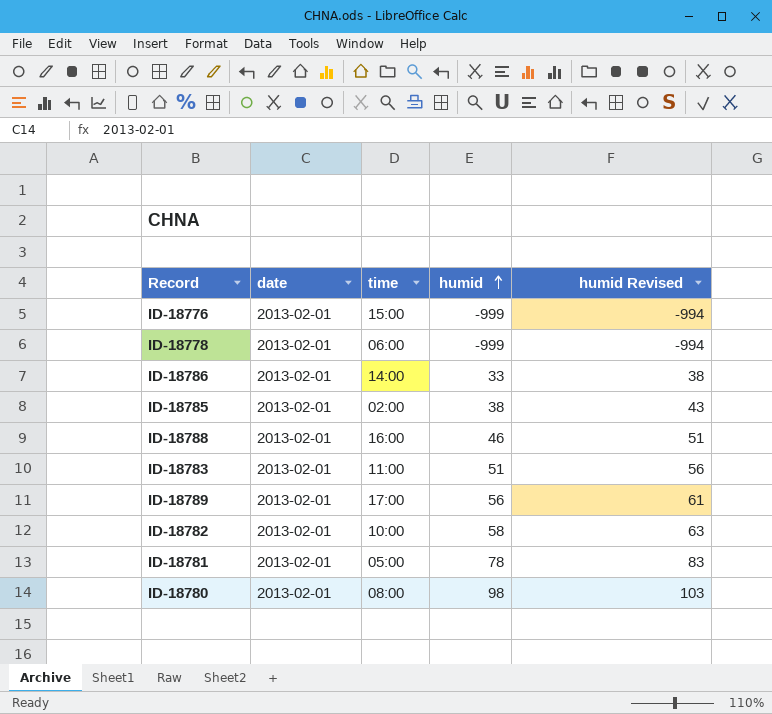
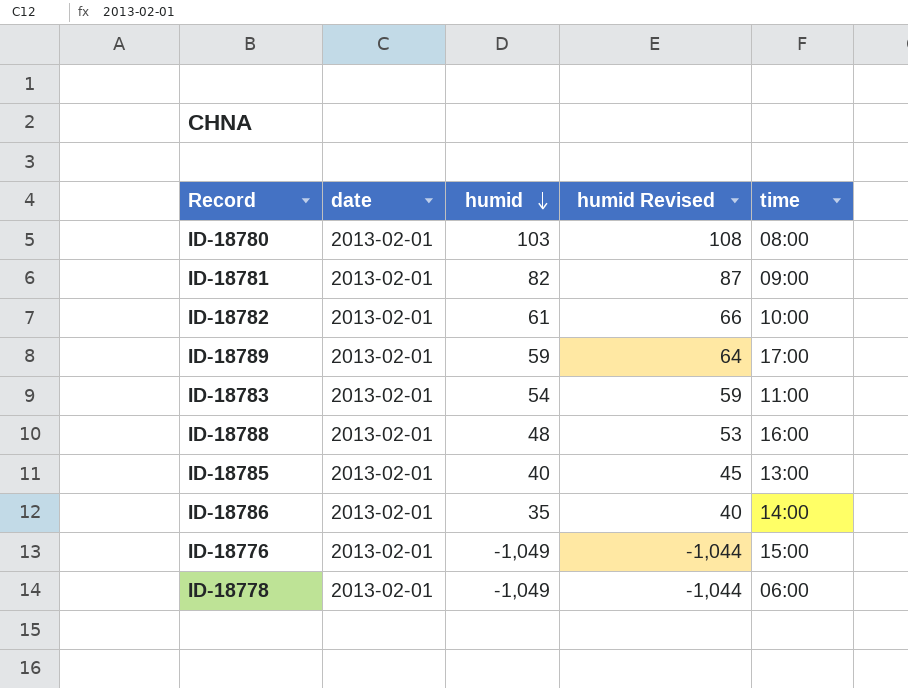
row order: humid ascending -> humid descending
column time | position: 3 -> 5
ID-18780 | humid: 98 -> 103
ID-18780 | humid Revised: 103 -> 108
ID-18781 | humid: 78 -> 82
ID-18781 | humid Revised: 83 -> 87
ID-18781 | time: 05:00 -> 09:00
ID-18782 | humid: 58 -> 61
ID-18782 | humid Revised: 63 -> 66
ID-18789 | humid: 56 -> 59
ID-18789 | humid Revised: 61 -> 64
ID-18783 | humid: 51 -> 54
ID-18783 | humid Revised: 56 -> 59
ID-18788 | humid: 46 -> 48
ID-18788 | humid Revised: 51 -> 53
ID-18785 | humid: 38 -> 40
ID-18785 | humid Revised: 43 -> 45
ID-18785 | time: 02:00 -> 13:00
ID-18786 | humid: 33 -> 35
ID-18786 | humid Revised: 38 -> 40
ID-18776 | humid: -999 -> -1,049
ID-18776 | humid Revised: -994 -> -1,044
ID-18778 | humid: -999 -> -1,049
ID-18778 | humid Revised: -994 -> -1,044

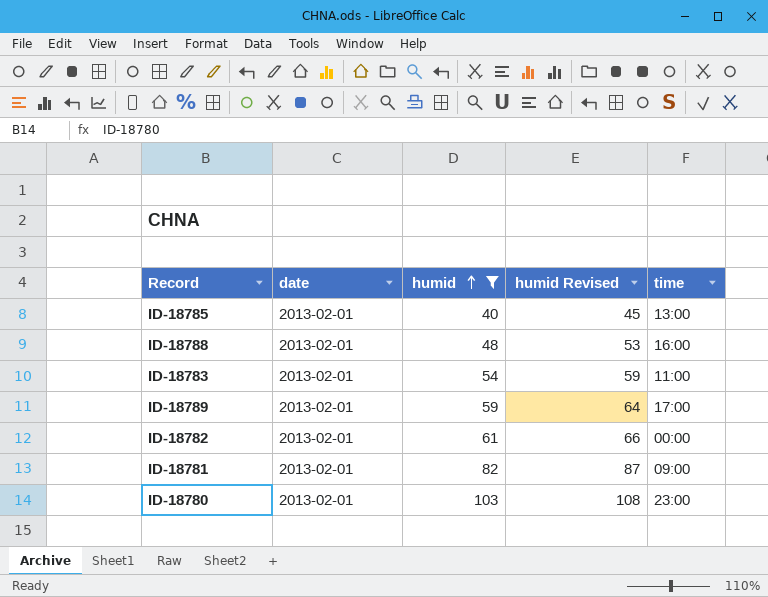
filter: none -> humid >= 40
row order: humid descending -> humid ascending
ID-18782 | time: 10:00 -> 00:00
ID-18780 | time: 08:00 -> 23:00

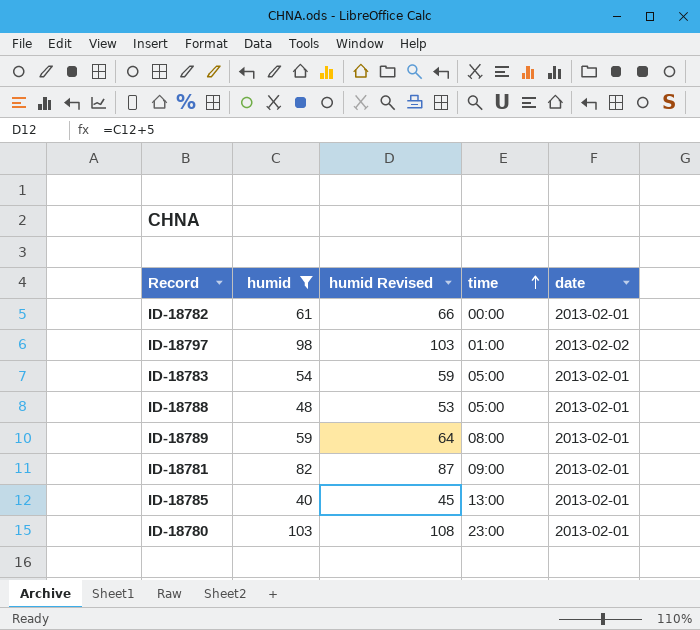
row order: humid ascending -> time ascending
column date | position: 2 -> 5
row ID-18797: none -> 98 | 103 | 01:00 | 2013-02-02
ID-18783 | time: 11:00 -> 05:00
ID-18788 | time: 16:00 -> 05:00
ID-18789 | time: 17:00 -> 08:00

